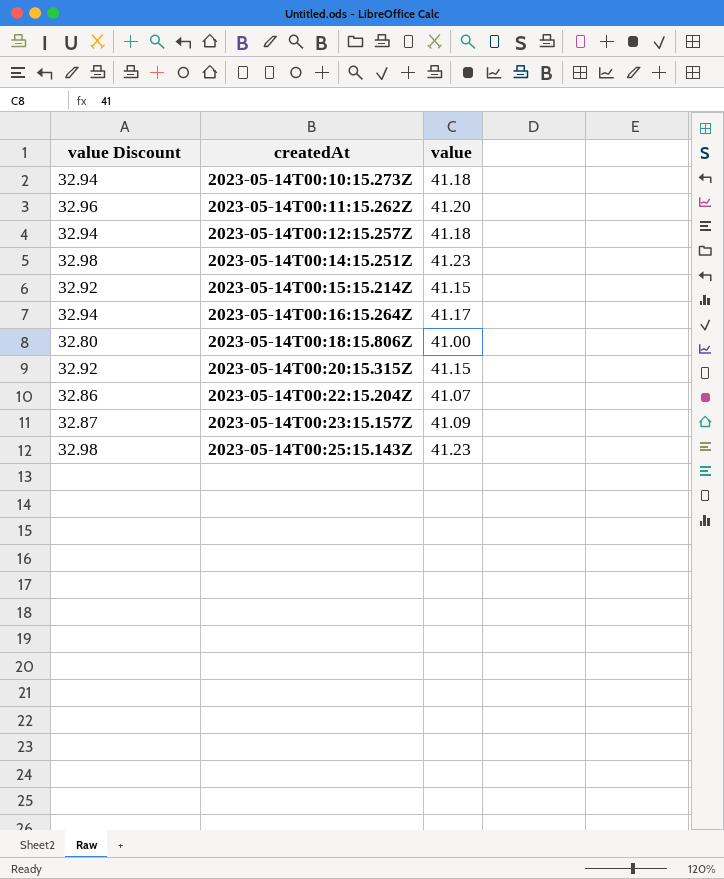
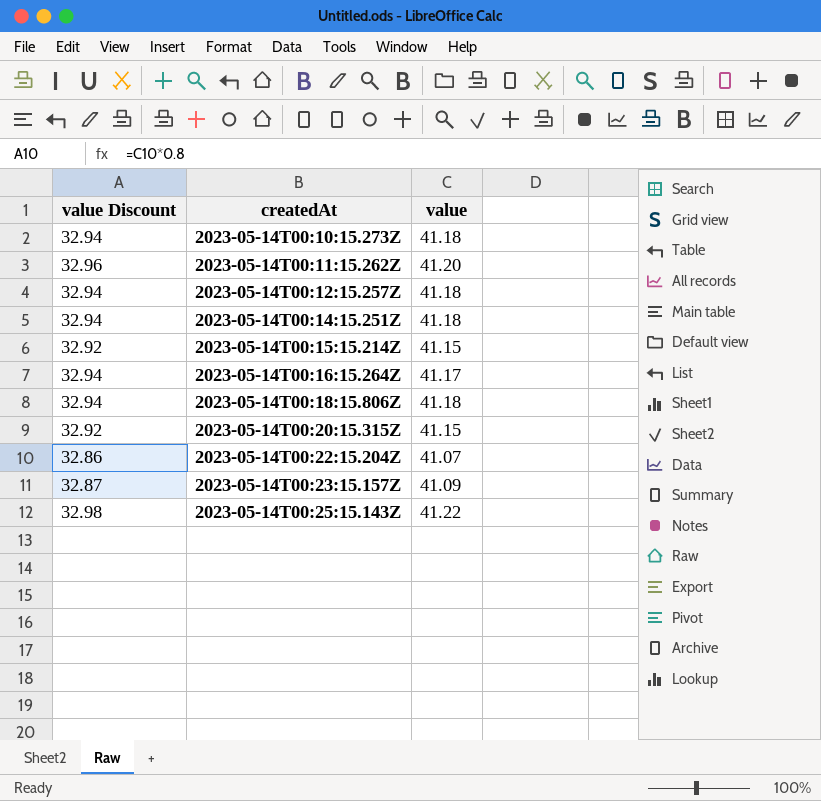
2023-05-14T00:14:15.251Z | value Discount: 32.98 -> 32.94
2023-05-14T00:14:15.251Z | value: 41.23 -> 41.18
2023-05-14T00:18:15.806Z | value Discount: 32.80 -> 32.94
2023-05-14T00:18:15.806Z | value: 41.00 -> 41.18
2023-05-14T00:25:15.143Z | value: 41.23 -> 41.22

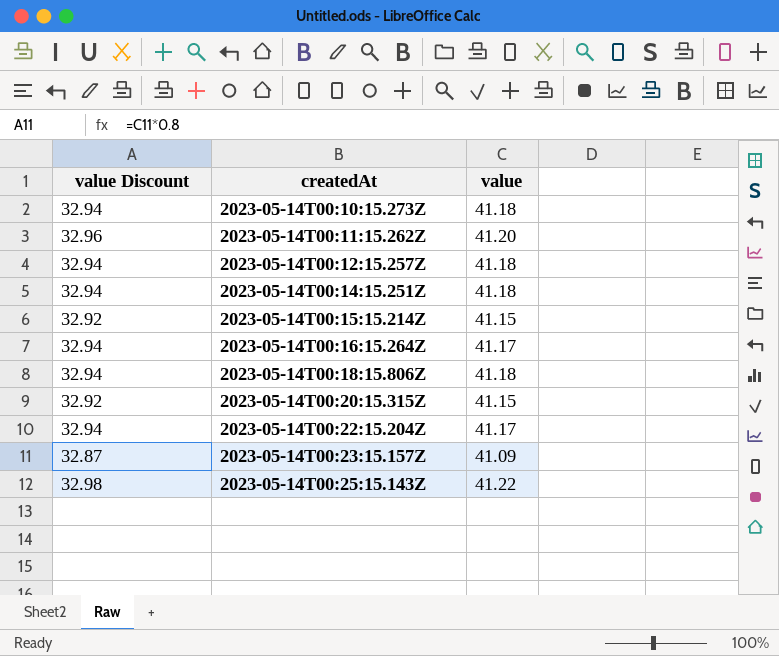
2023-05-14T00:22:15.204Z | value Discount: 32.86 -> 32.94
2023-05-14T00:22:15.204Z | value: 41.07 -> 41.17

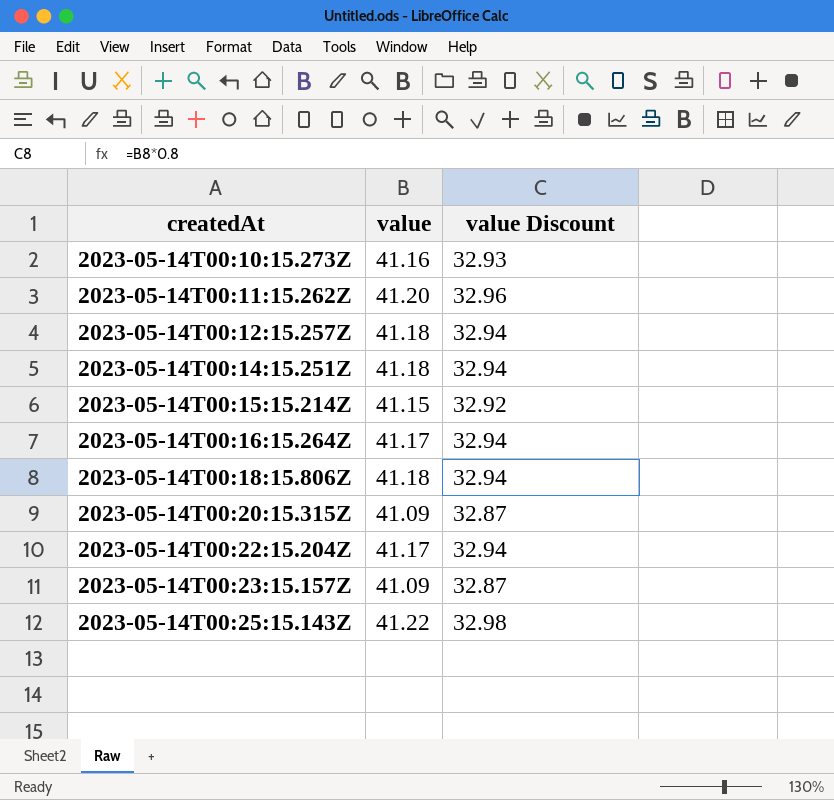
column value Discount | position: 1 -> 3
2023-05-14T00:10:15.273Z | value: 41.18 -> 41.16
2023-05-14T00:10:15.273Z | value Discount: 32.94 -> 32.93
2023-05-14T00:20:15.315Z | value: 41.15 -> 41.09
2023-05-14T00:20:15.315Z | value Discount: 32.92 -> 32.87

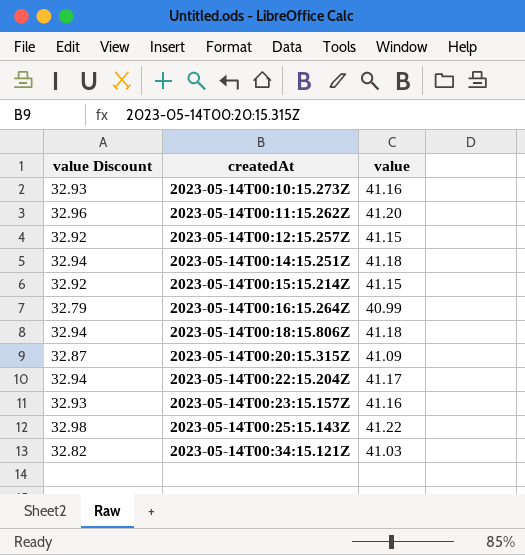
column value Discount | position: 3 -> 1
2023-05-14T00:12:15.257Z | value Discount: 32.94 -> 32.92
2023-05-14T00:12:15.257Z | value: 41.18 -> 41.15
2023-05-14T00:16:15.264Z | value Discount: 32.94 -> 32.79
2023-05-14T00:16:15.264Z | value: 41.17 -> 40.99
2023-05-14T00:23:15.157Z | value Discount: 32.87 -> 32.93
2023-05-14T00:23:15.157Z | value: 41.09 -> 41.16
row 2023-05-14T00:34:15.121Z: none -> 32.82 | 41.03

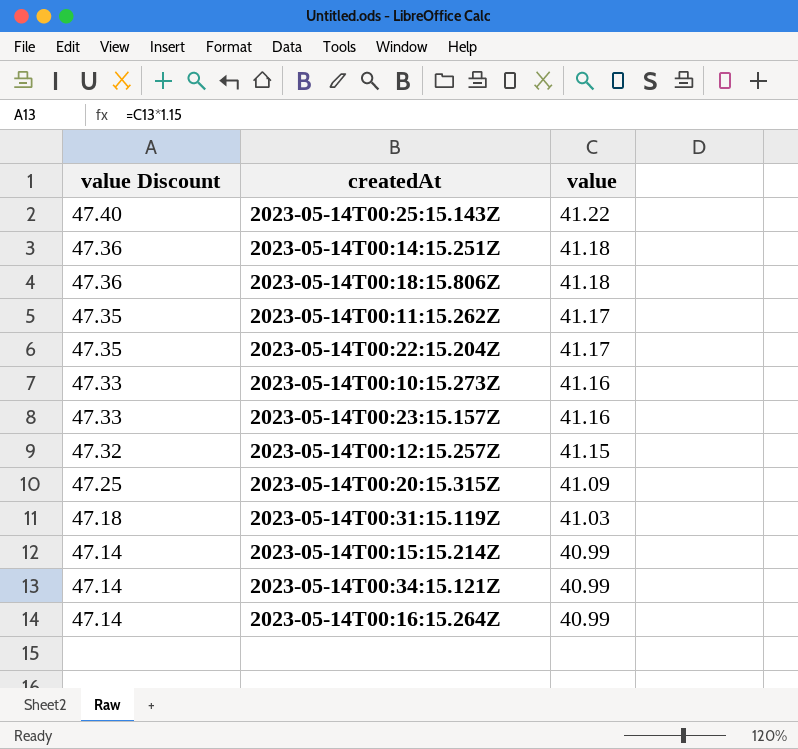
row order: createdAt ascending -> value Discount descending
column value Discount | formula: [value] * 0.8 -> [value] * 1.15
2023-05-14T00:11:15.262Z | value: 41.20 -> 41.17
row 2023-05-14T00:31:15.119Z: none -> 47.18 | 41.03
2023-05-14T00:15:15.214Z | value: 41.15 -> 40.99
2023-05-14T00:34:15.121Z | value: 41.03 -> 40.99

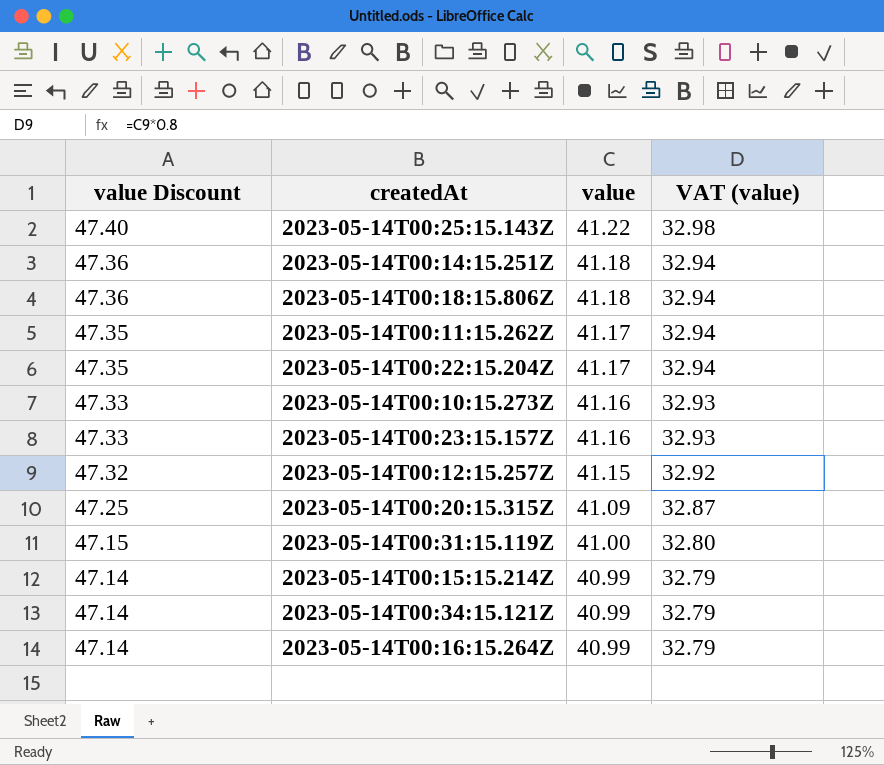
column VAT (value) | formula: none -> [value] * 0.8
2023-05-14T00:31:15.119Z | value Discount: 47.18 -> 47.15
2023-05-14T00:31:15.119Z | value: 41.03 -> 41.00

